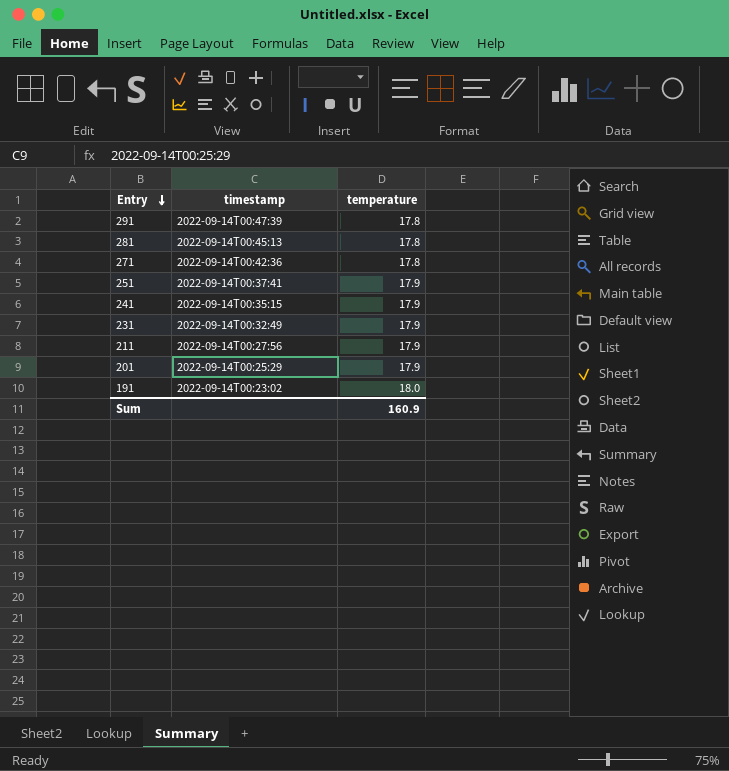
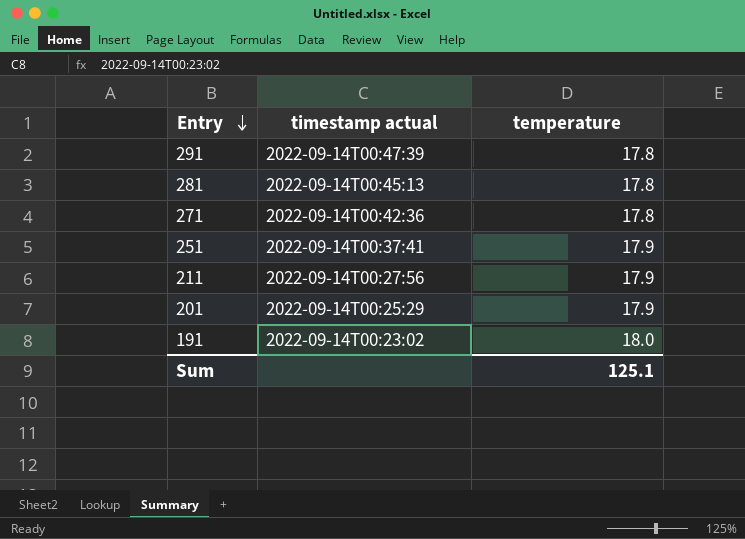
column name: timestamp -> timestamp actual
row 241: 2022-09-14T00:35:15 | 17.9 -> none
row 231: 2022-09-14T00:32:49 | 17.9 -> none
Sum | temperature: 160.9 -> 125.1

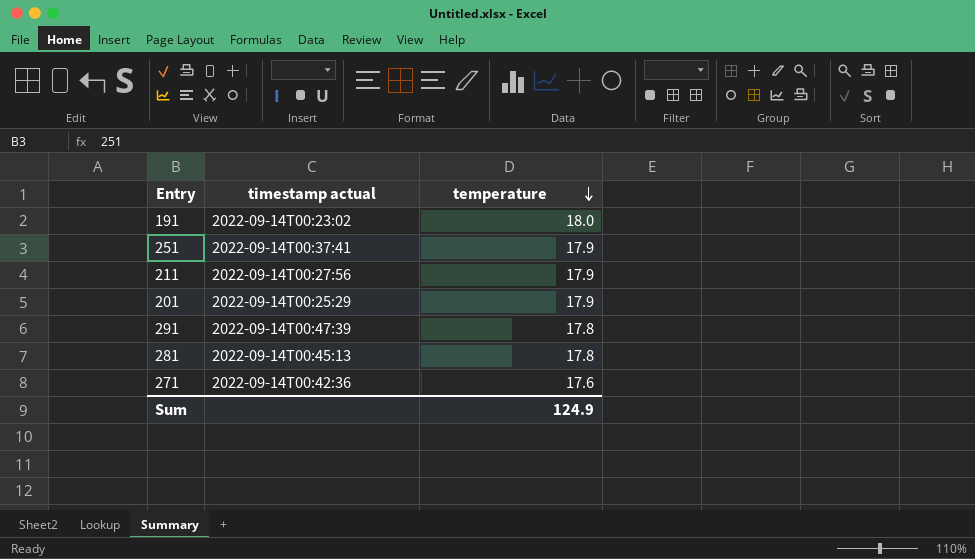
row order: Entry descending -> temperature descending
271 | temperature: 17.8 -> 17.6
Sum | temperature: 125.1 -> 124.9

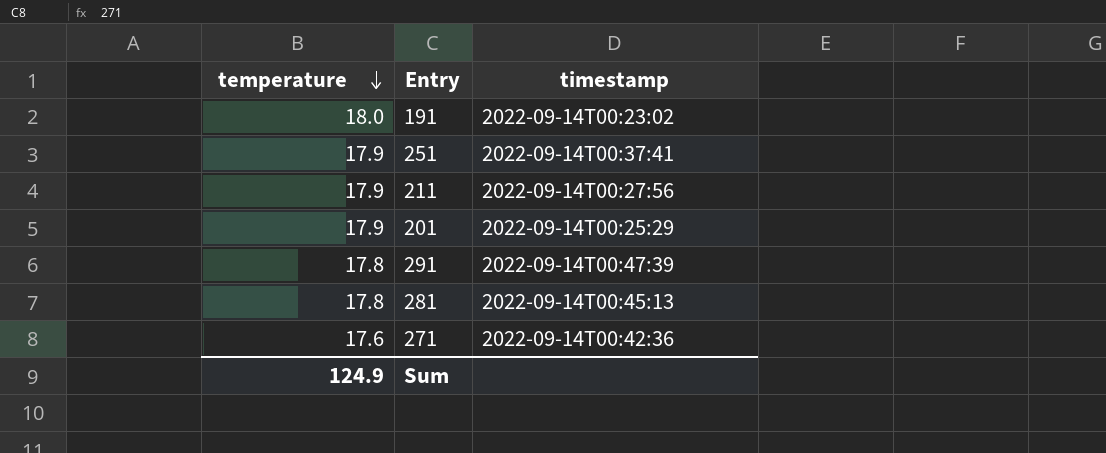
column temperature | position: 3 -> 1
column name: timestamp actual -> timestamp

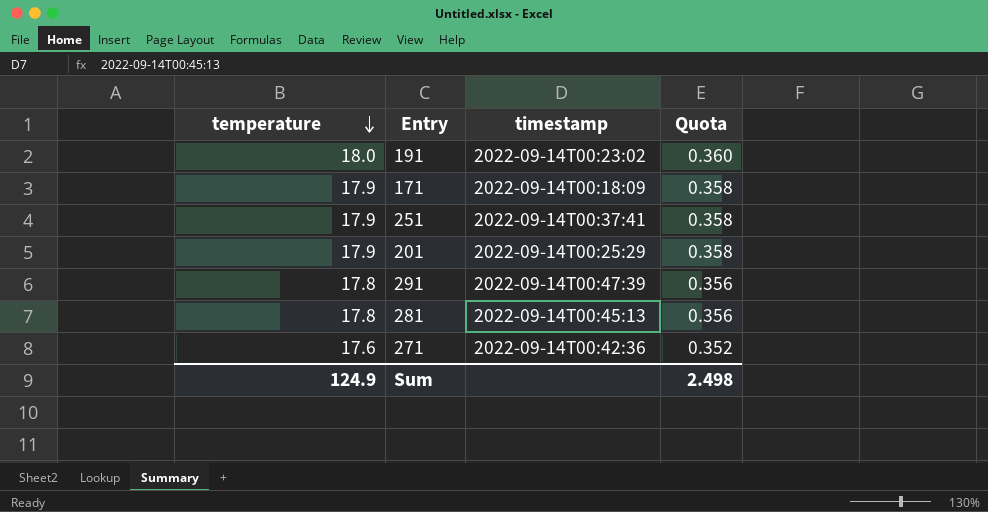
column Quota | formula: none -> [temperature] * 0.02
row 211: 17.9 | 2022-09-14T00:27:56 -> none
row 171: none -> 17.9 | 2022-09-14T00:18:09 | 0.358

